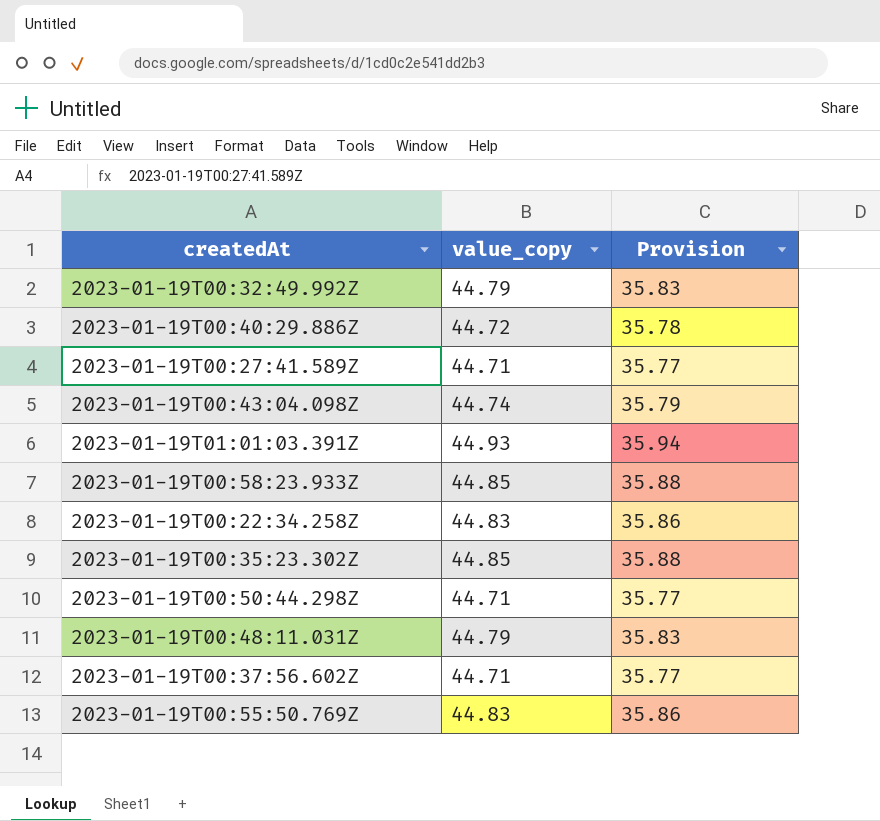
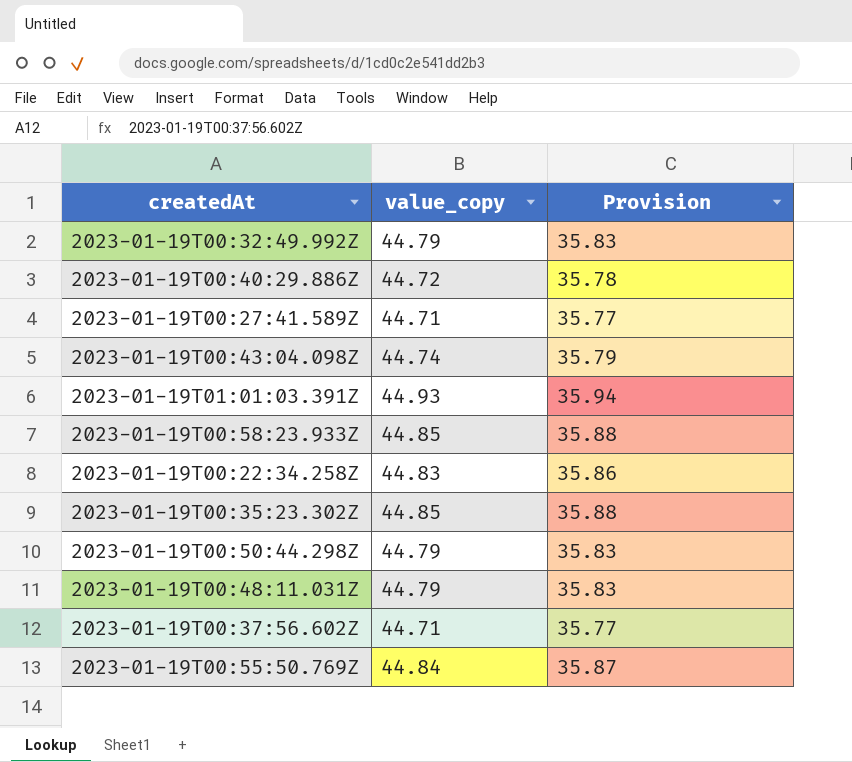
2023-01-19T00:50:44.298Z | value_copy: 44.71 -> 44.79
2023-01-19T00:50:44.298Z | Provision: 35.77 -> 35.83
2023-01-19T00:55:50.769Z | value_copy: 44.83 -> 44.84
2023-01-19T00:55:50.769Z | Provision: 35.86 -> 35.87

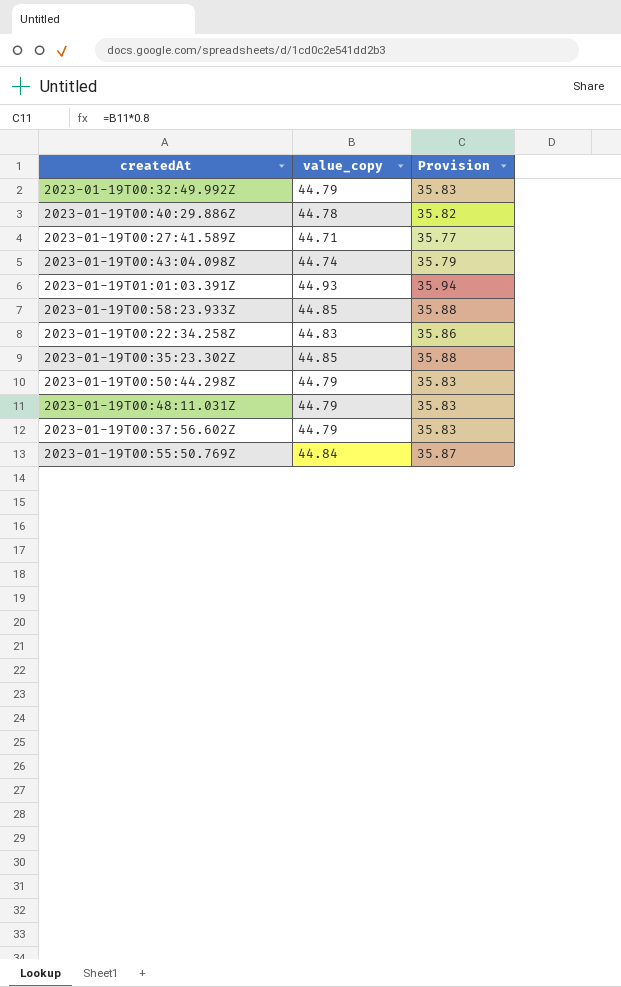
2023-01-19T00:40:29.886Z | value_copy: 44.72 -> 44.78
2023-01-19T00:40:29.886Z | Provision: 35.78 -> 35.82
2023-01-19T00:37:56.602Z | value_copy: 44.71 -> 44.79
2023-01-19T00:37:56.602Z | Provision: 35.77 -> 35.83

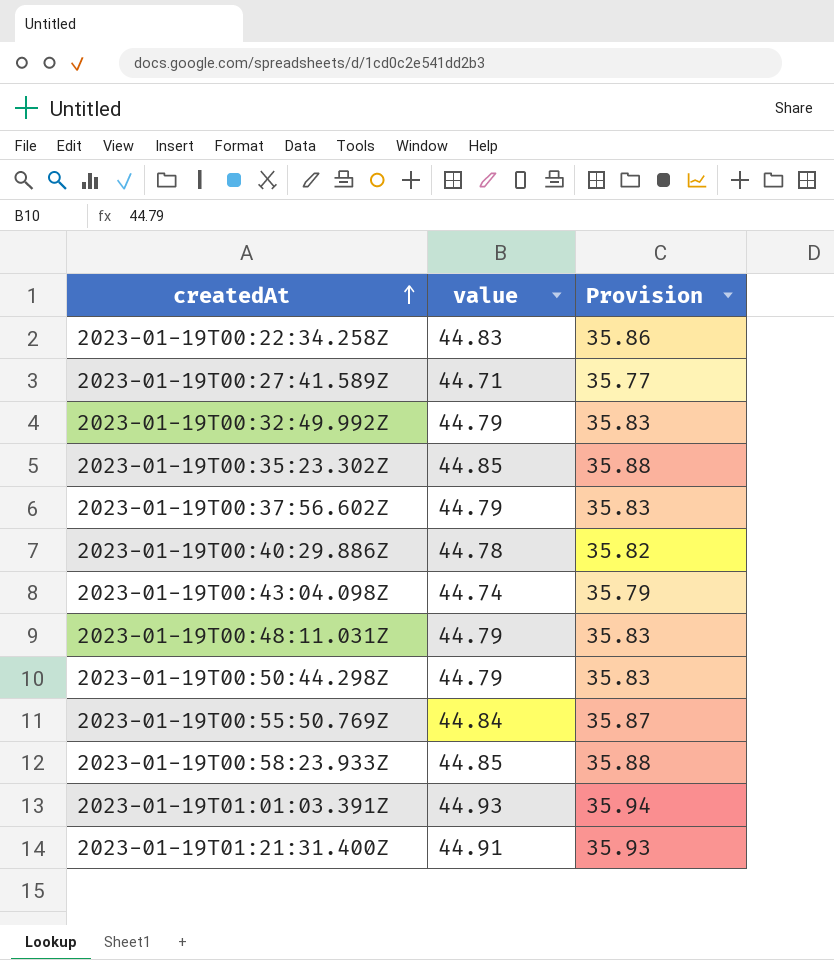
row order: none -> createdAt ascending
column name: value_copy -> value
row 2023-01-19T01:21:31.400Z: none -> 44.91 | 35.93

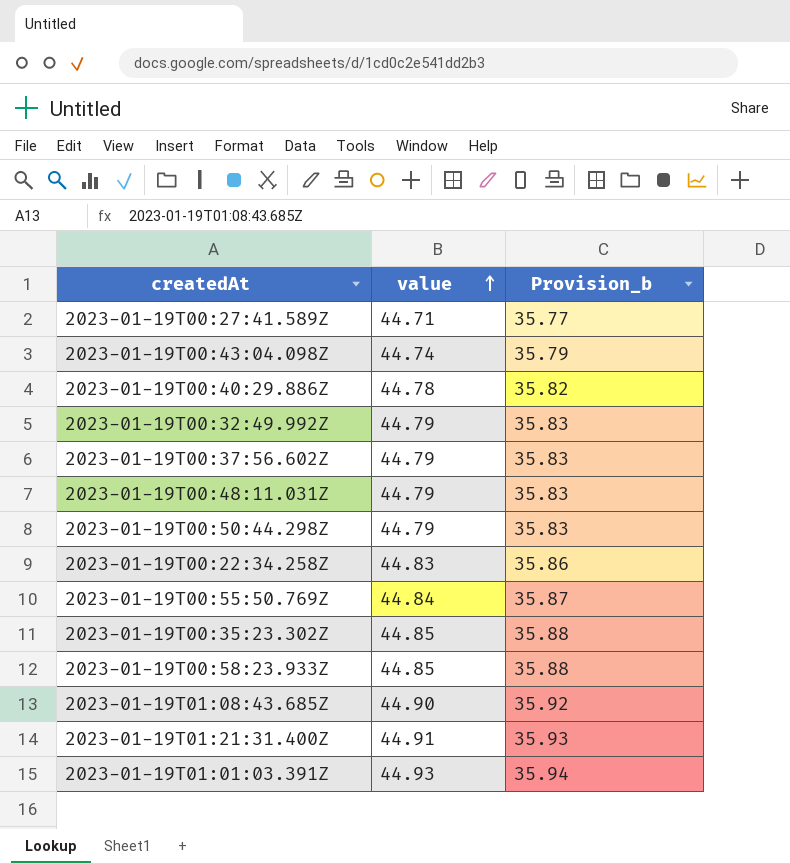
row order: createdAt ascending -> value ascending
column name: Provision -> Provision_b
row 2023-01-19T01:08:43.685Z: none -> 44.90 | 35.92

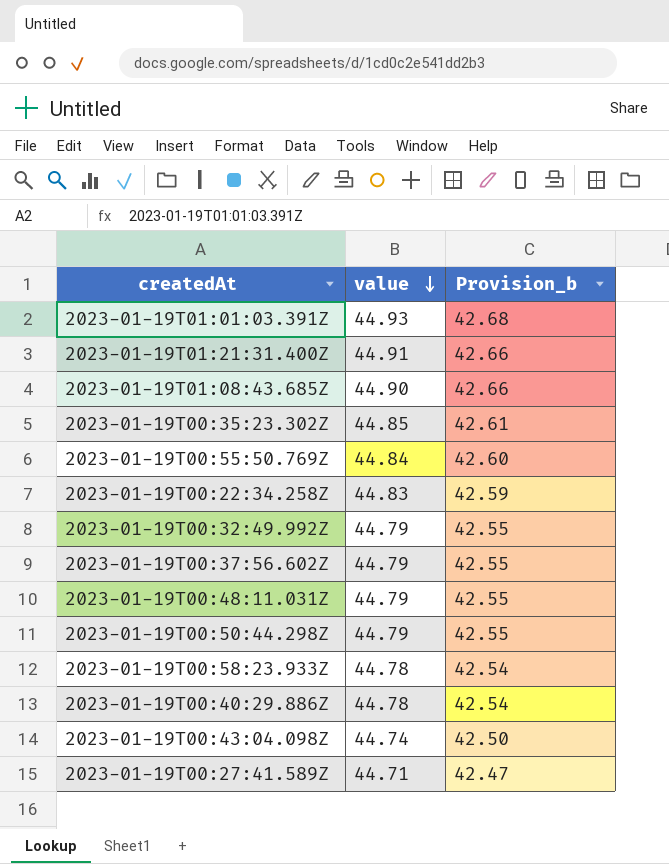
row order: value ascending -> value descending
column Provision_b | formula: [value] * 0.8 -> [value] * 0.95
2023-01-19T00:58:23.933Z | value: 44.85 -> 44.78

